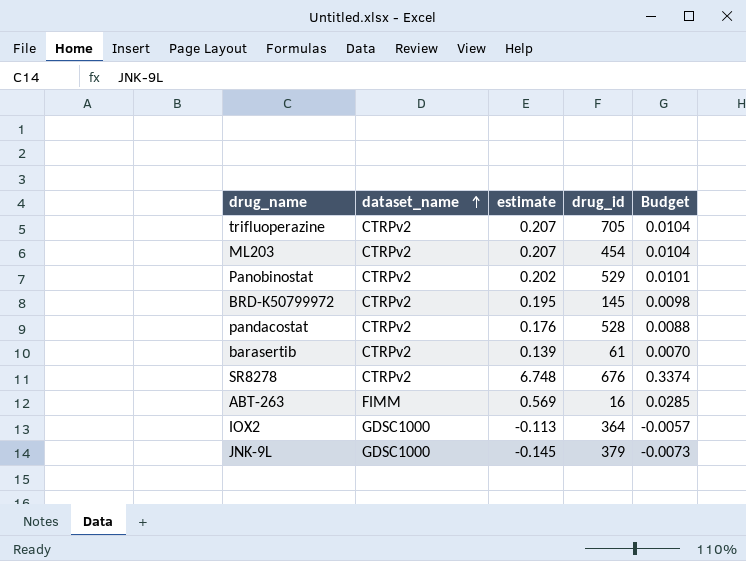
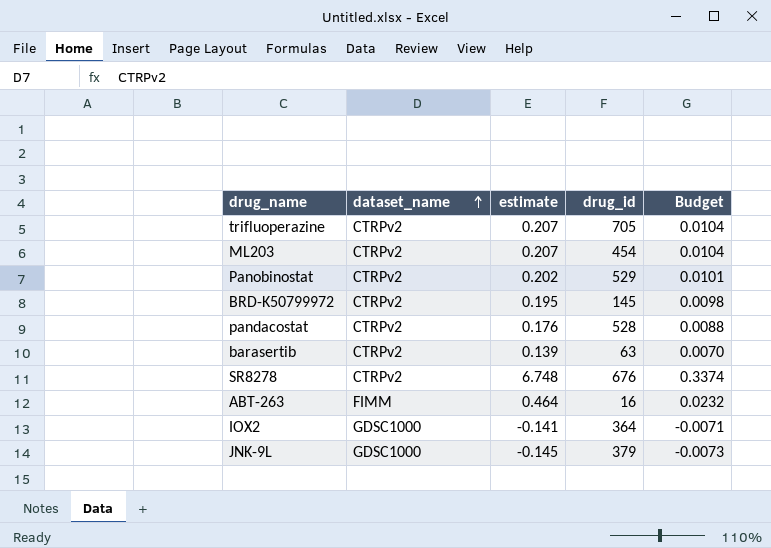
barasertib | drug_id: 61 -> 63
ABT-263 | estimate: 0.569 -> 0.464
ABT-263 | Budget: 0.0285 -> 0.0232
IOX2 | estimate: -0.113 -> -0.141
IOX2 | Budget: -0.0057 -> -0.0071

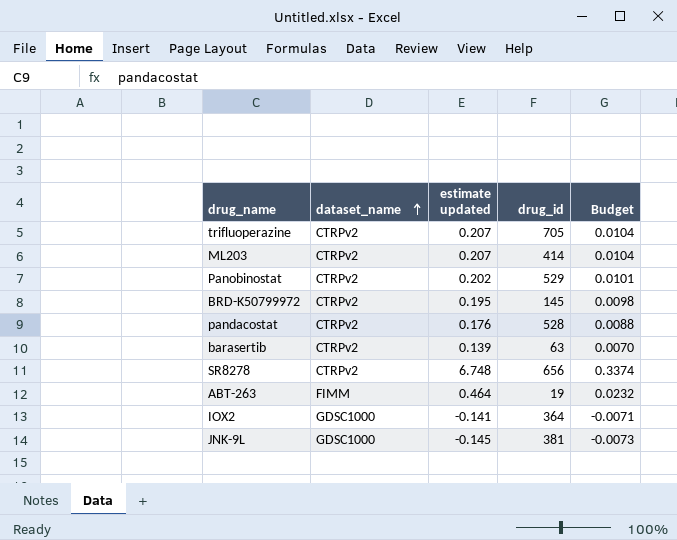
column name: estimate -> estimate updated
ML203 | drug_id: 454 -> 414
SR8278 | drug_id: 676 -> 656
ABT-263 | drug_id: 16 -> 19
JNK-9L | drug_id: 379 -> 381

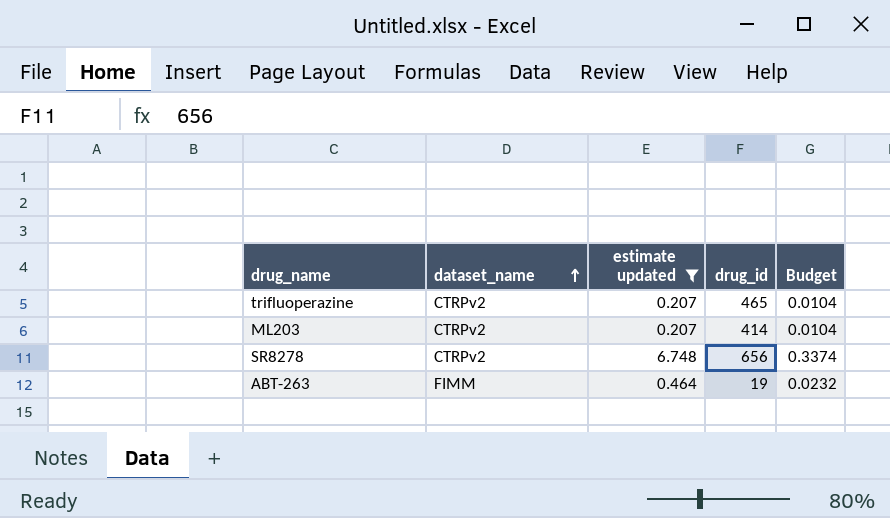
filter: none -> estimate updated >= 0.207
trifluoperazine | drug_id: 705 -> 465

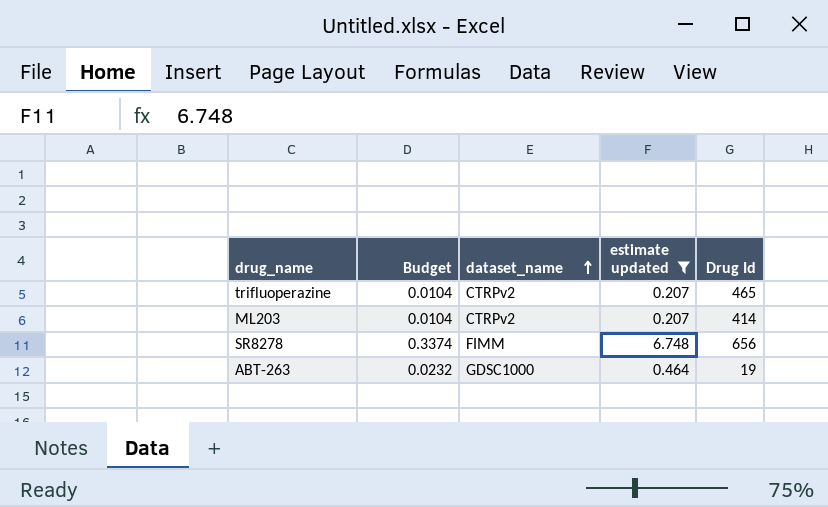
column Budget | position: 5 -> 2
column name: drug_id -> Drug Id
SR8278 | dataset_name: CTRPv2 -> FIMM
ABT-263 | dataset_name: FIMM -> GDSC1000

